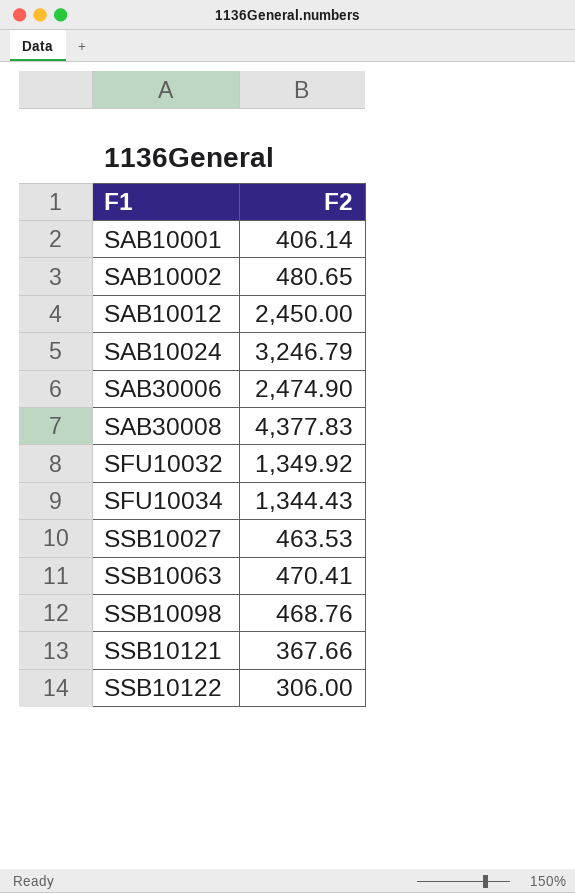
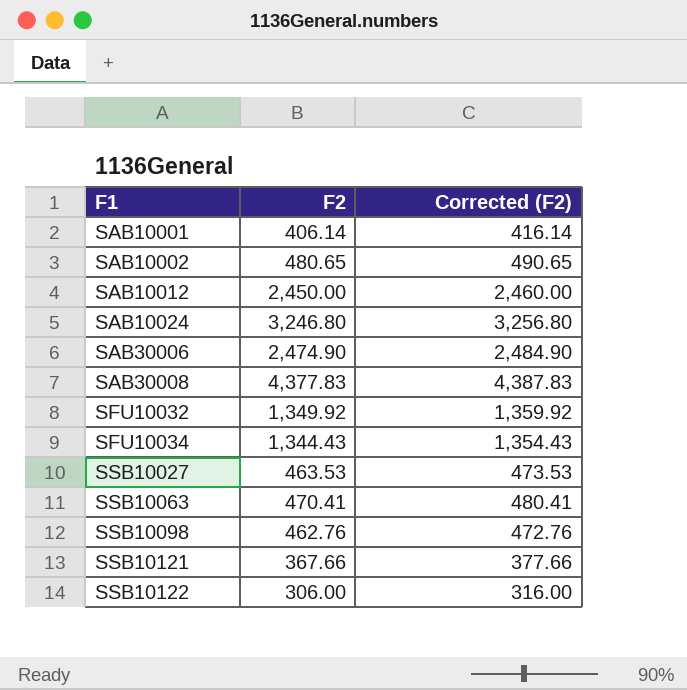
column Corrected (F2) | formula: none -> [F2] + 10
SAB10024 | F2: 3,246.79 -> 3,246.80
SSB10098 | F2: 468.76 -> 462.76

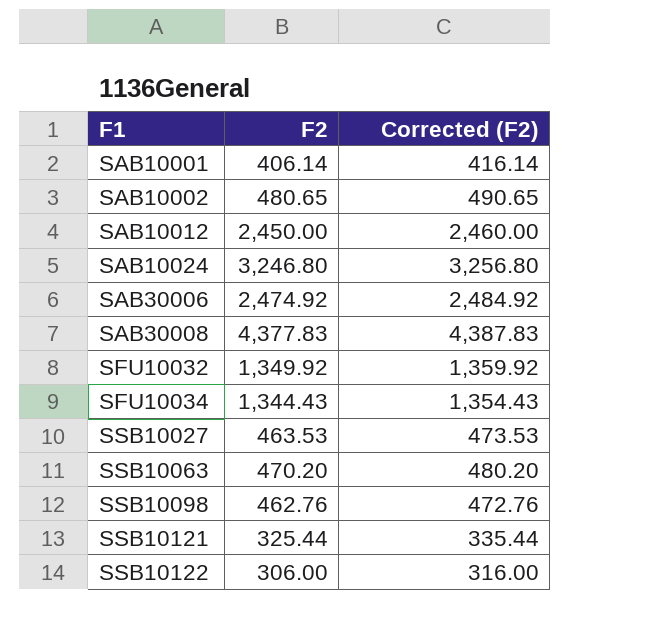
SAB30006 | F2: 2,474.90 -> 2,474.92
SAB30006 | Corrected (F2): 2,484.90 -> 2,484.92
SSB10063 | F2: 470.41 -> 470.20
SSB10063 | Corrected (F2): 480.41 -> 480.20
SSB10121 | F2: 367.66 -> 325.44
SSB10121 | Corrected (F2): 377.66 -> 335.44

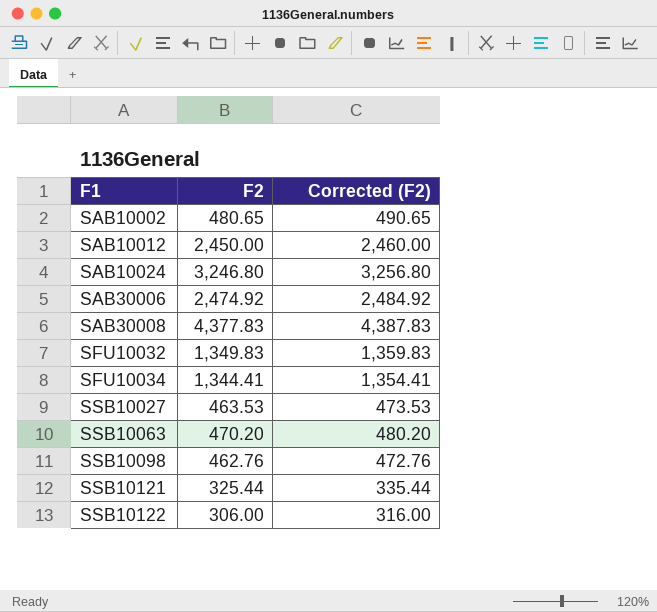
row SAB10001: 406.14 | 416.14 -> none
SFU10032 | F2: 1,349.92 -> 1,349.83
SFU10032 | Corrected (F2): 1,359.92 -> 1,359.83
SFU10034 | F2: 1,344.43 -> 1,344.41
SFU10034 | Corrected (F2): 1,354.43 -> 1,354.41

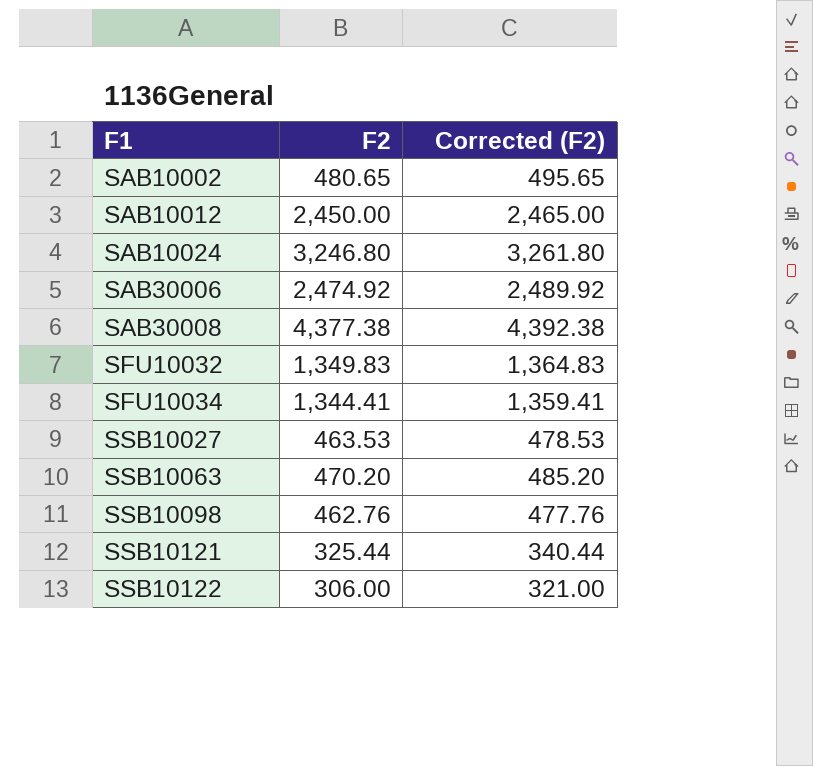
column Corrected (F2) | formula: [F2] + 10 -> [F2] + 15
SAB30008 | F2: 4,377.83 -> 4,377.38

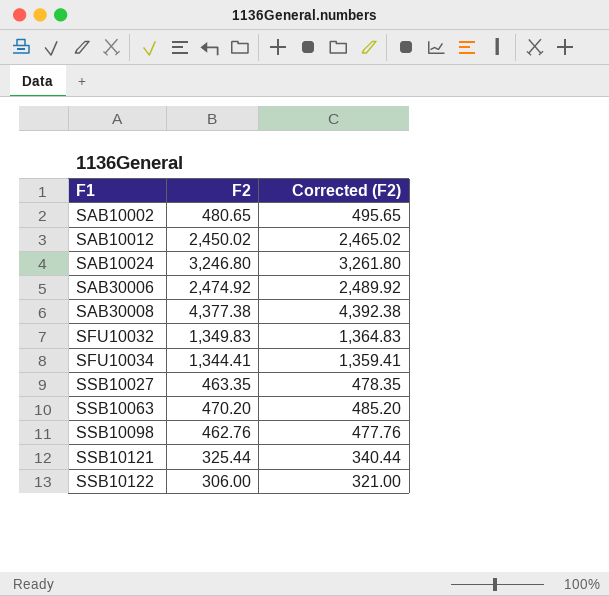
SAB10012 | F2: 2,450.00 -> 2,450.02
SAB10012 | Corrected (F2): 2,465.00 -> 2,465.02
SSB10027 | F2: 463.53 -> 463.35
SSB10027 | Corrected (F2): 478.53 -> 478.35

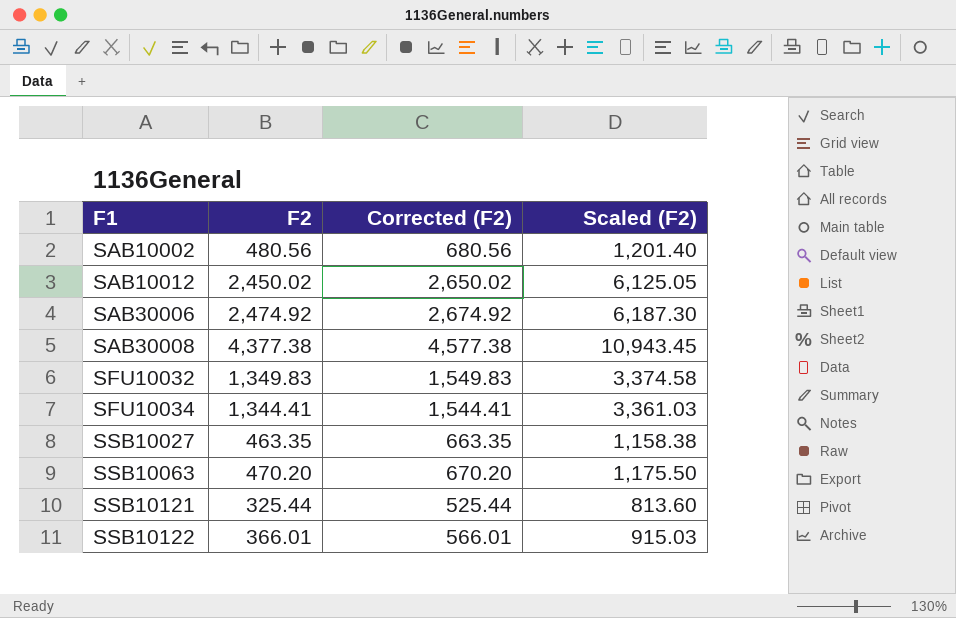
column Corrected (F2) | formula: [F2] + 15 -> [F2] + 200
column Scaled (F2) | formula: none -> [F2] * 2.5
row SAB10024: 3,246.80 | 3,261.80 -> none
row SSB10098: 462.76 | 477.76 -> none
SAB10002 | F2: 480.65 -> 480.56
SSB10122 | F2: 306.00 -> 366.01

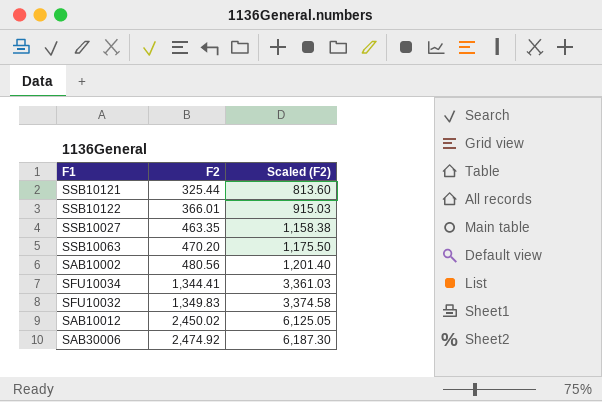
row order: F1 ascending -> F2 ascending
column Corrected (F2) | formula: [F2] + 200 -> none
row SAB30008: 4,377.38 | 4,577.38 | 10,943.45 -> none

